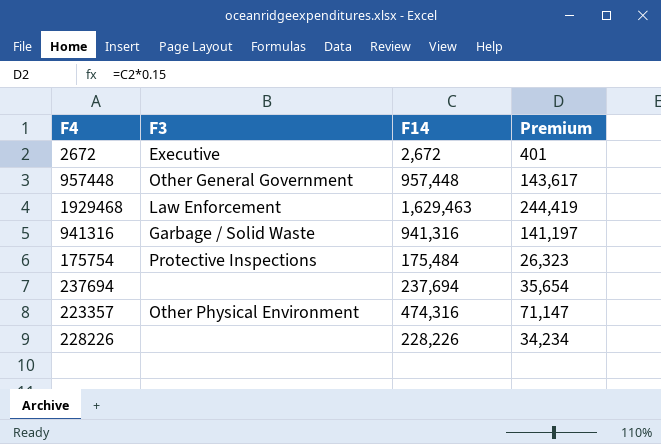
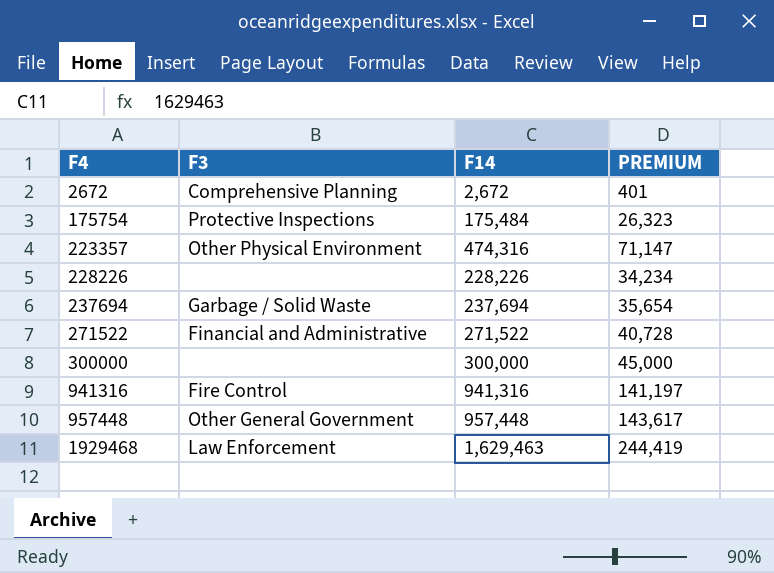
row order: none -> F4 ascending
column name: Premium -> PREMIUM
2672 | F3: Executive -> Comprehensive Planning
237694 | F3: none -> Garbage / Solid Waste
row 271522: none -> Financial and Administrative | 271,522 | 40,728
row 300000: none -> none | 300,000 | 45,000
941316 | F3: Garbage / Solid Waste -> Fire Control

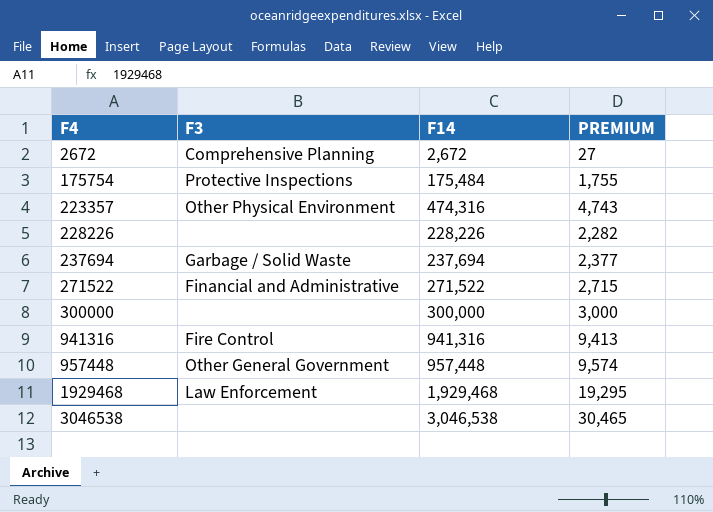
column PREMIUM | formula: [F14] * 0.15 -> [F14] * 0.01
1929468 | F14: 1,629,463 -> 1,929,468
row 3046538: none -> none | 3,046,538 | 30,465

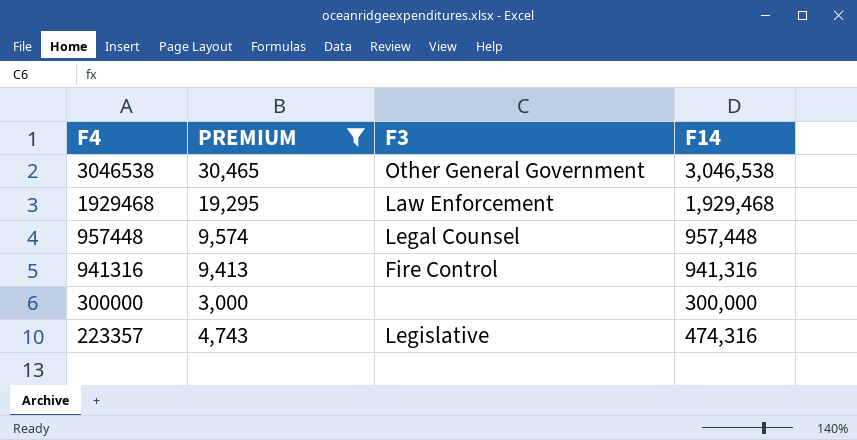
filter: none -> PREMIUM >= 3,000
row order: F4 ascending -> F4 descending
column PREMIUM | position: 4 -> 2
3046538 | F3: none -> Other General Government
957448 | F3: Other General Government -> Legal Counsel
223357 | F3: Other Physical Environment -> Legislative

